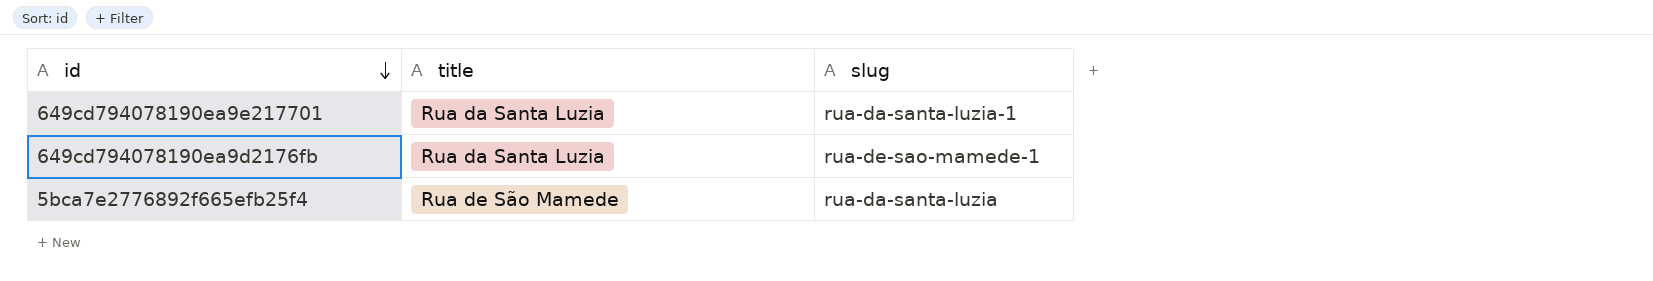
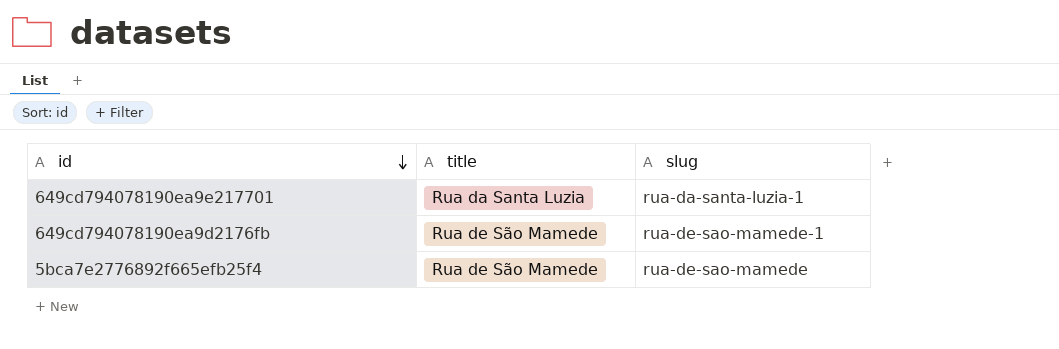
649cd794078190ea9d2176fb | title: Rua da Santa Luzia -> Rua de São Mamede
5bca7e2776892f665efb25f4 | slug: rua-da-santa-luzia -> rua-de-sao-mamede

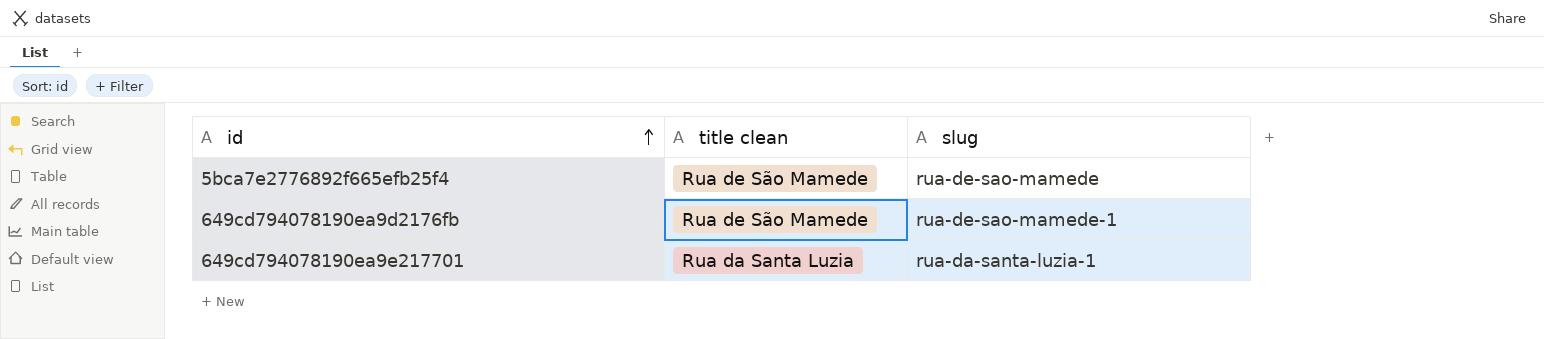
row order: id descending -> id ascending
column name: title -> title clean

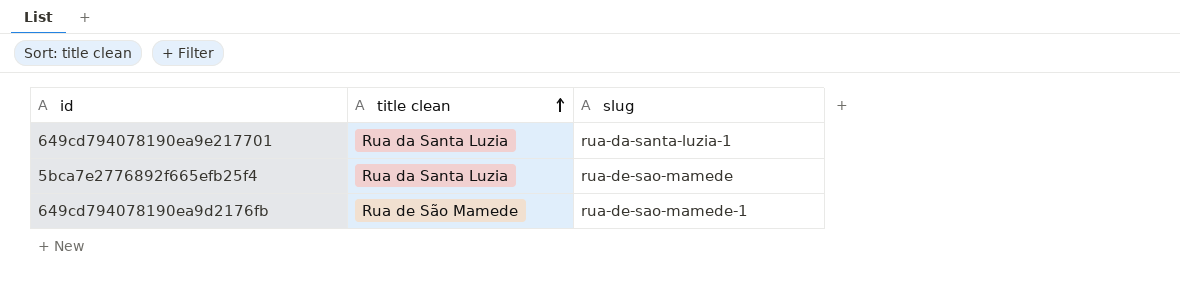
row order: id ascending -> title clean ascending
5bca7e2776892f665efb25f4 | title clean: Rua de São Mamede -> Rua da Santa Luzia

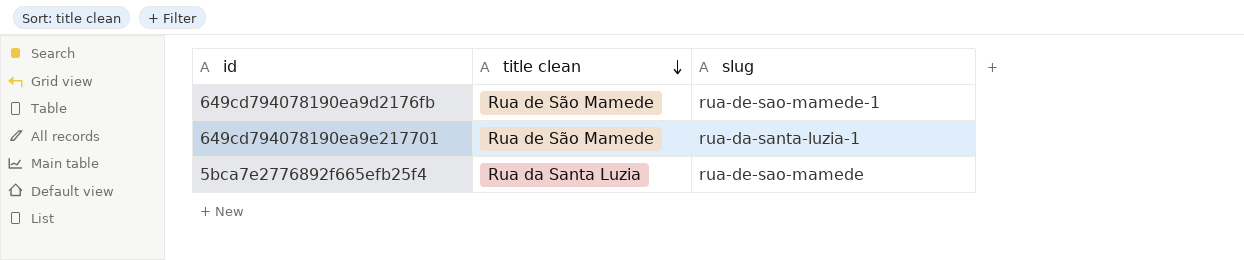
row order: title clean ascending -> title clean descending
649cd794078190ea9e217701 | title clean: Rua da Santa Luzia -> Rua de São Mamede

